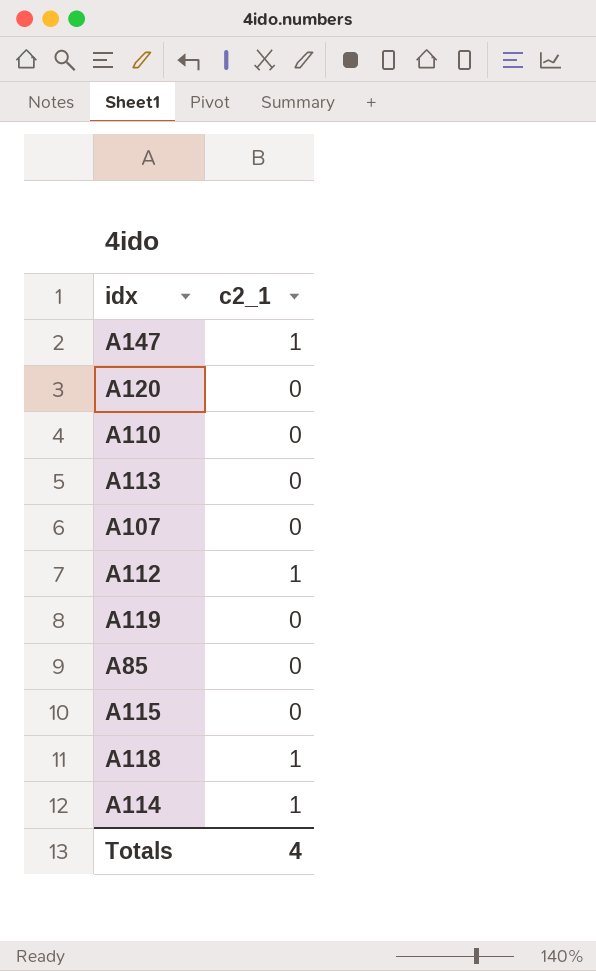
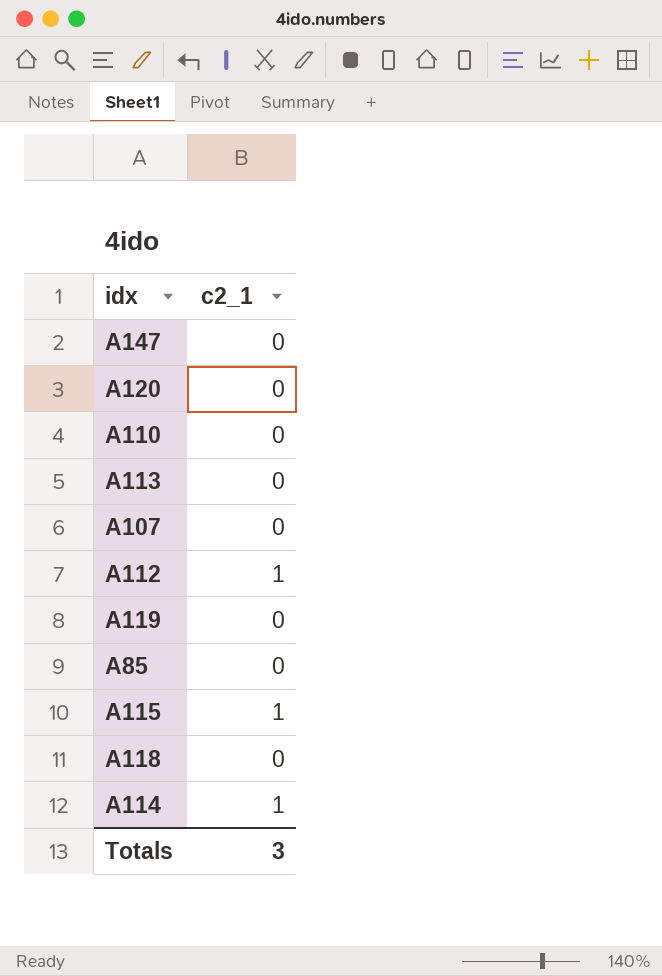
A147 | c2_1: 1 -> 0
A115 | c2_1: 0 -> 1
A118 | c2_1: 1 -> 0
Totals | c2_1: 4 -> 3

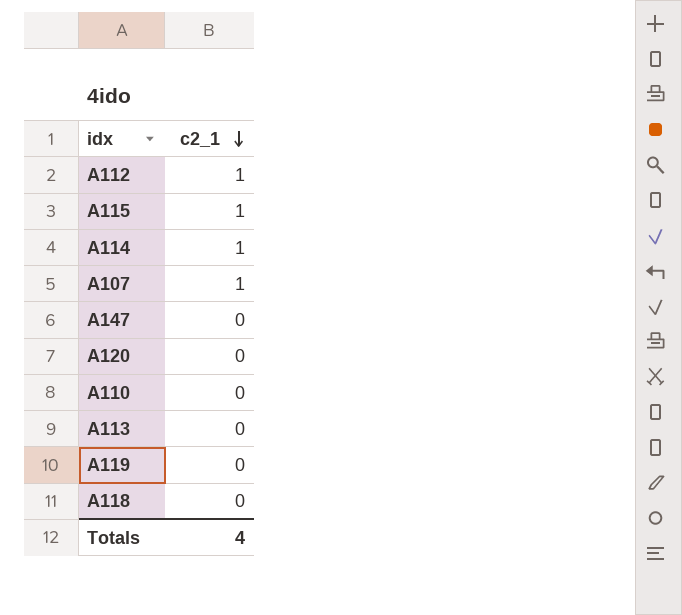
row order: none -> c2_1 descending
row A85: 0 -> none
A107 | c2_1: 0 -> 1
Totals | c2_1: 3 -> 4

